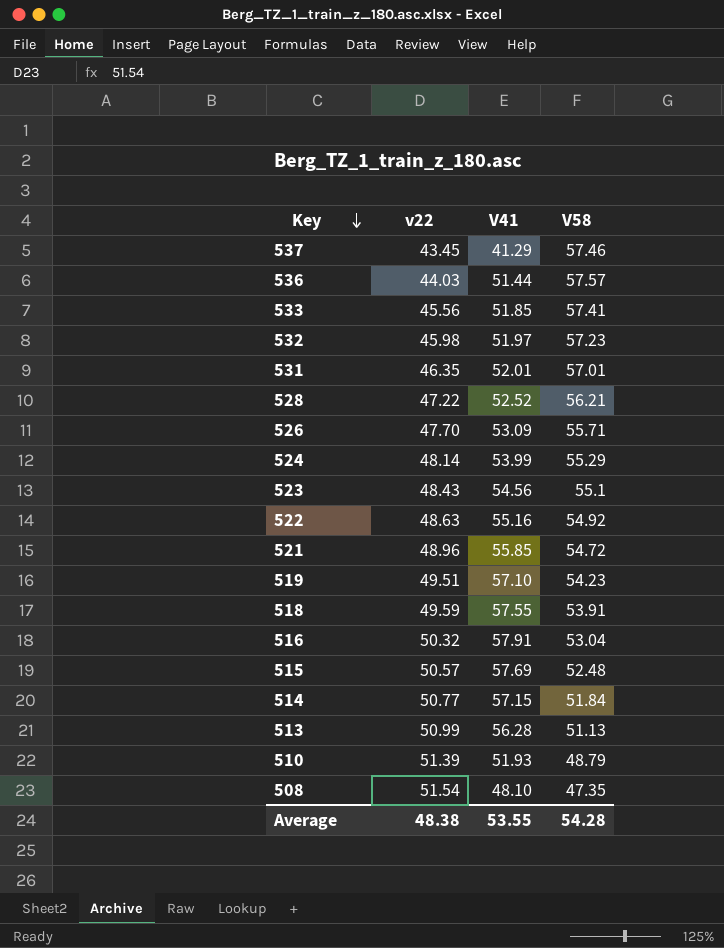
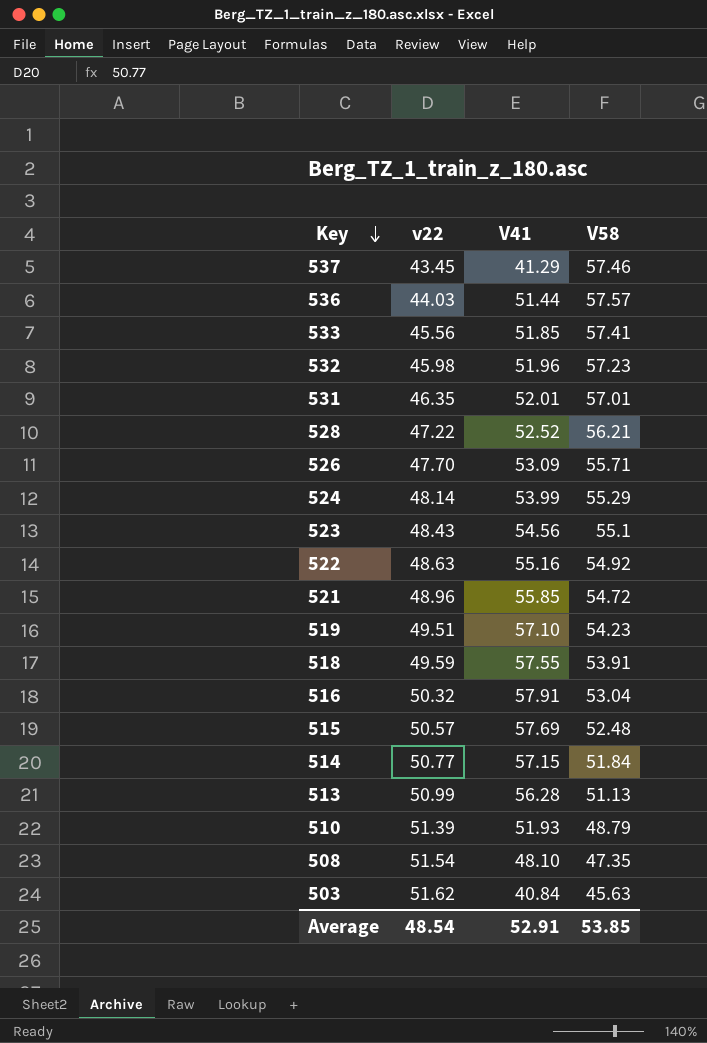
532 | V41: 51.97 -> 51.96
row 503: none -> 51.62 | 40.84 | 45.63
Average | v22: 48.38 -> 48.54
Average | V41: 53.55 -> 52.91
Average | V58: 54.28 -> 53.85

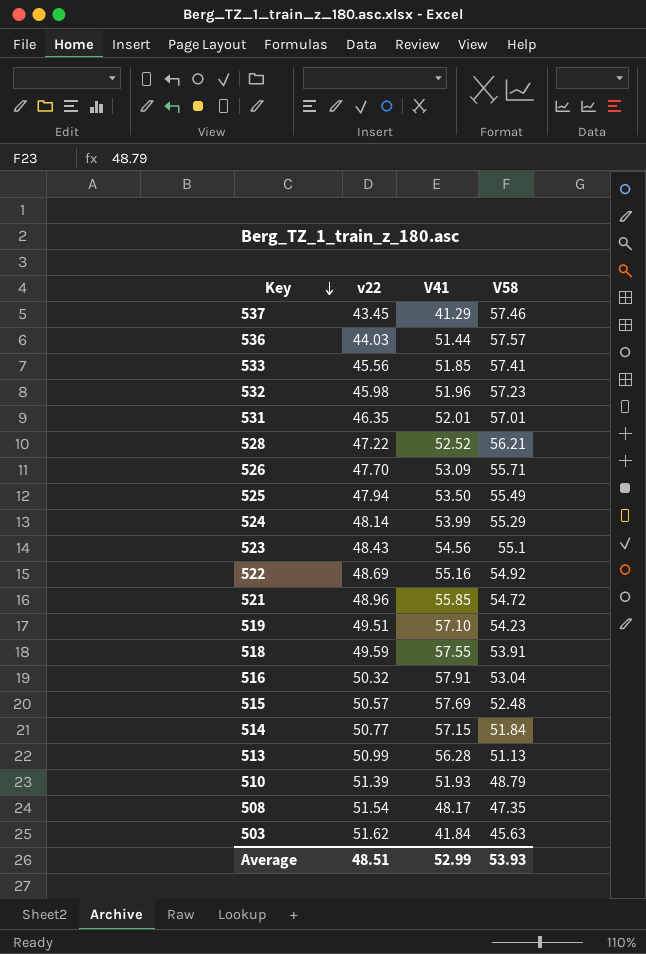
row 525: none -> 47.94 | 53.50 | 55.49
522 | v22: 48.63 -> 48.69
508 | V41: 48.10 -> 48.17
503 | V41: 40.84 -> 41.84
Average | v22: 48.54 -> 48.51
Average | V41: 52.91 -> 52.99
Average | V58: 53.85 -> 53.93

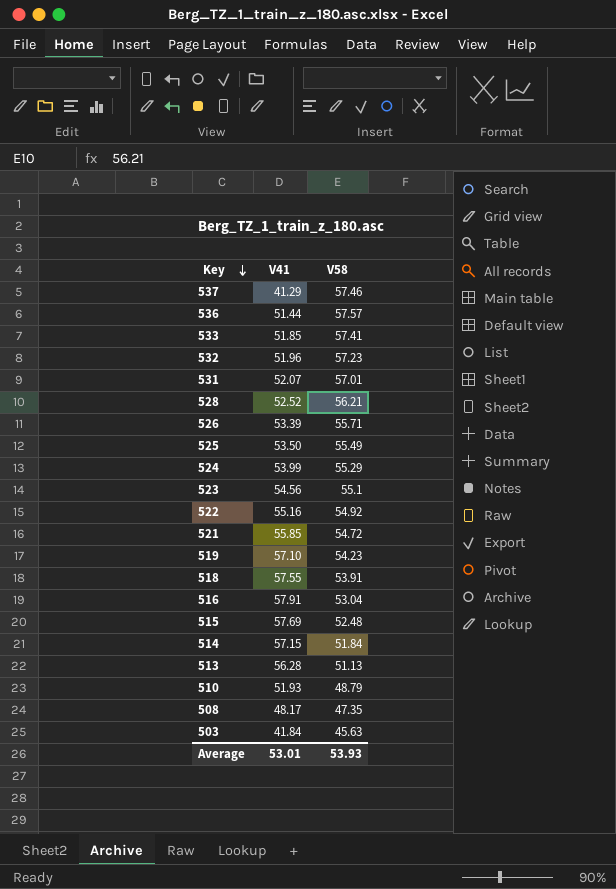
column v22 | position: 2 -> none
531 | V41: 52.01 -> 52.07
526 | V41: 53.09 -> 53.39
Average | V41: 52.99 -> 53.01

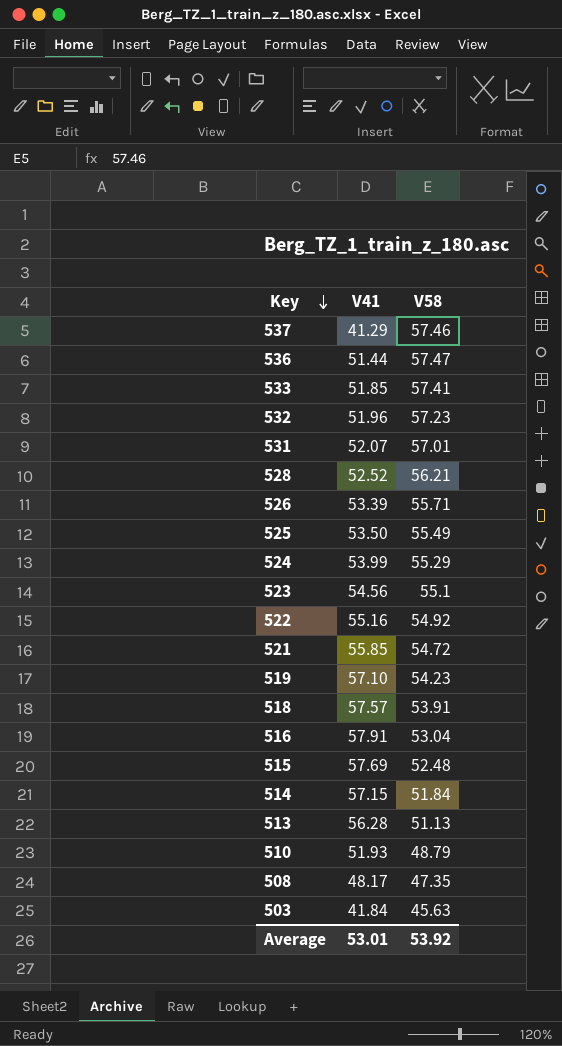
536 | V58: 57.57 -> 57.47
518 | V41: 57.55 -> 57.57
Average | V58: 53.93 -> 53.92

